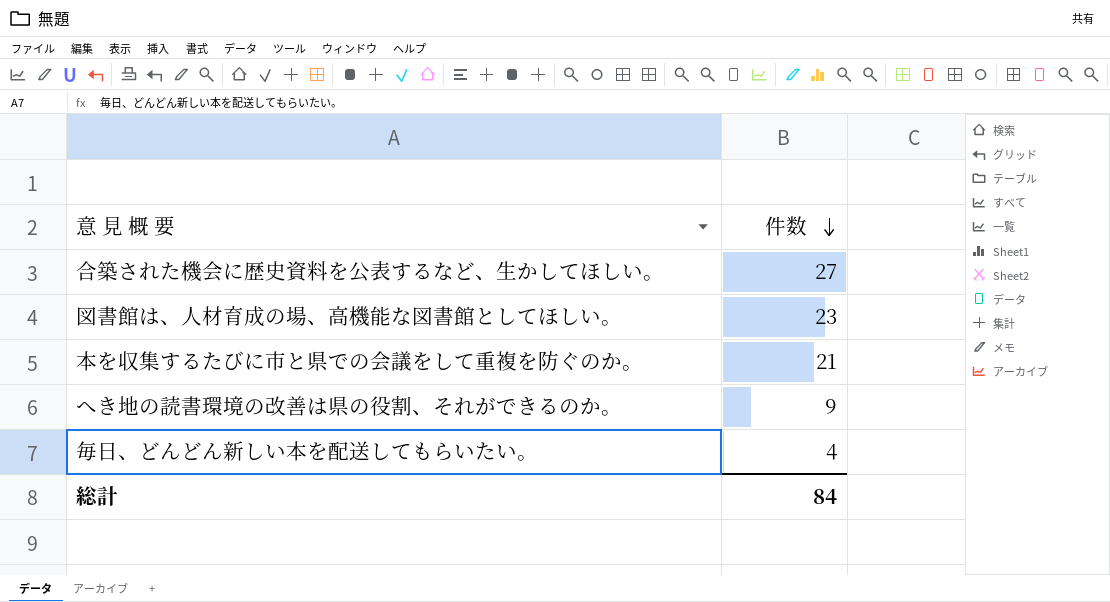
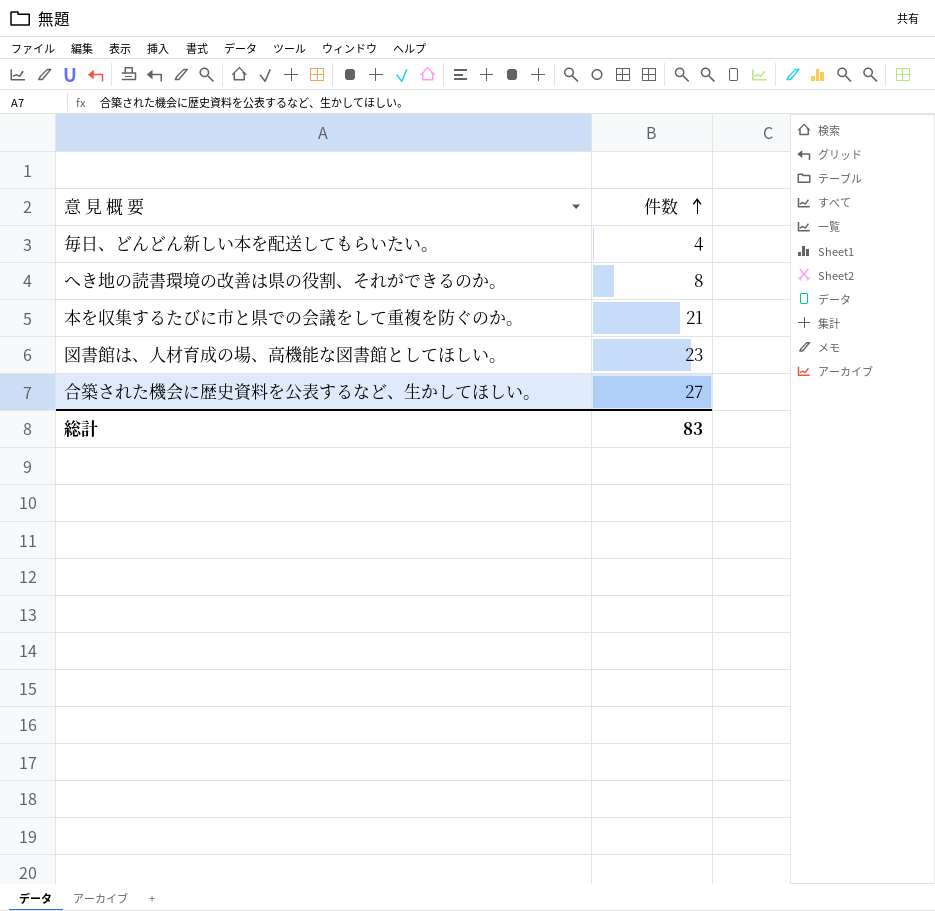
row order: 件数 descending -> 件数 ascending
へき地の読書環境の改善は県の役割、それができるのか。 | 件数: 9 -> 8
総計 | 件数: 84 -> 83

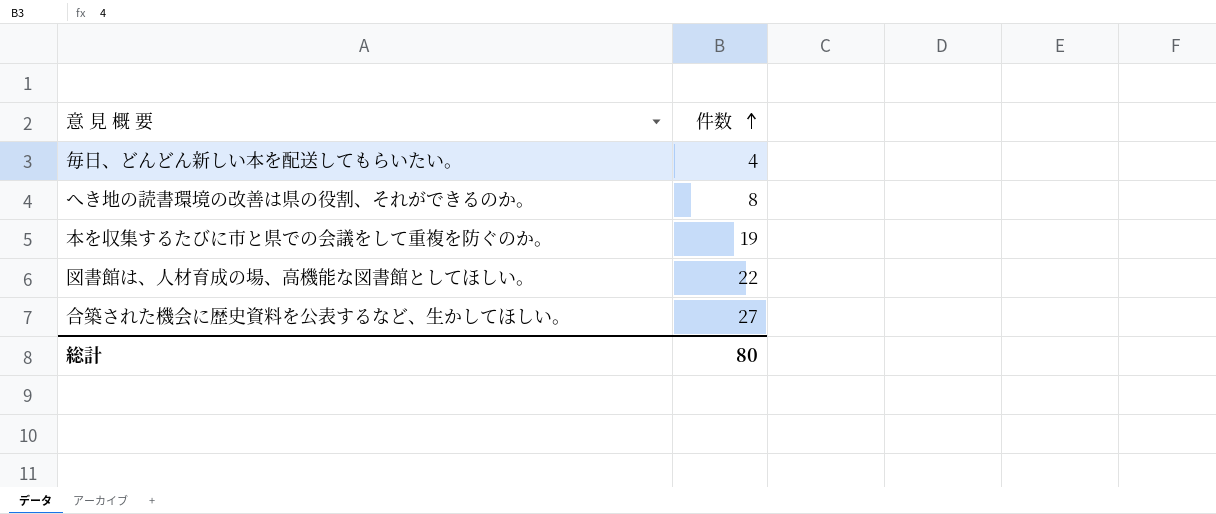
本を収集するたびに市と県での会議をして重複を防ぐのか。 | 件数: 21 -> 19
図書館は、人材育成の場、高機能な図書館としてほしい。 | 件数: 23 -> 22
総計 | 件数: 83 -> 80

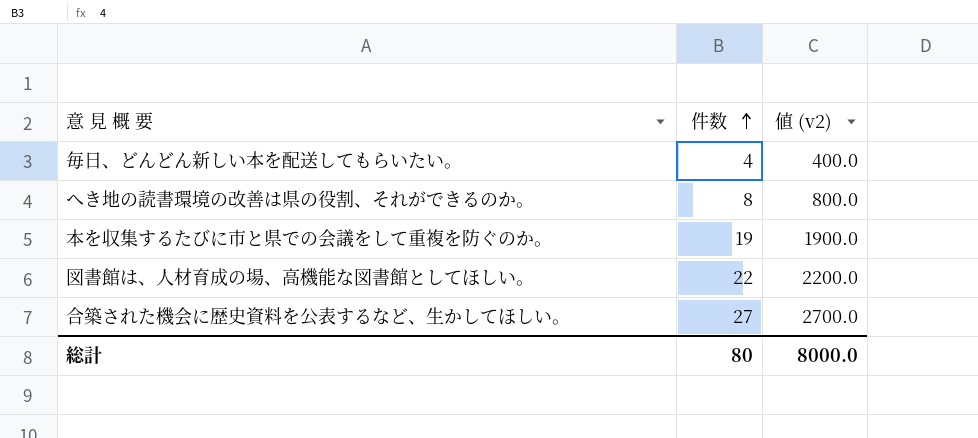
column 値 (v2) | formula: none -> [件数] * 100

